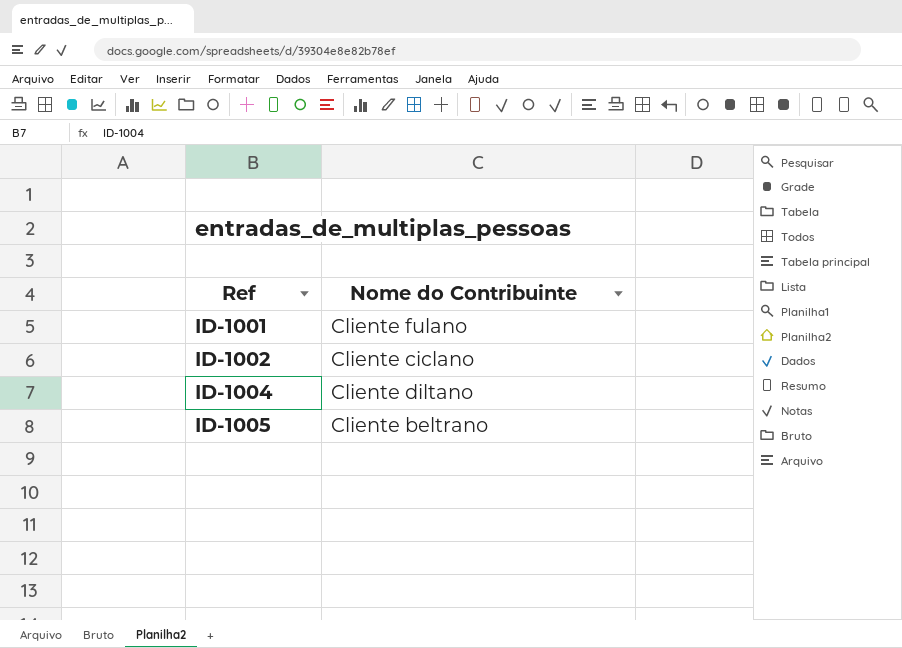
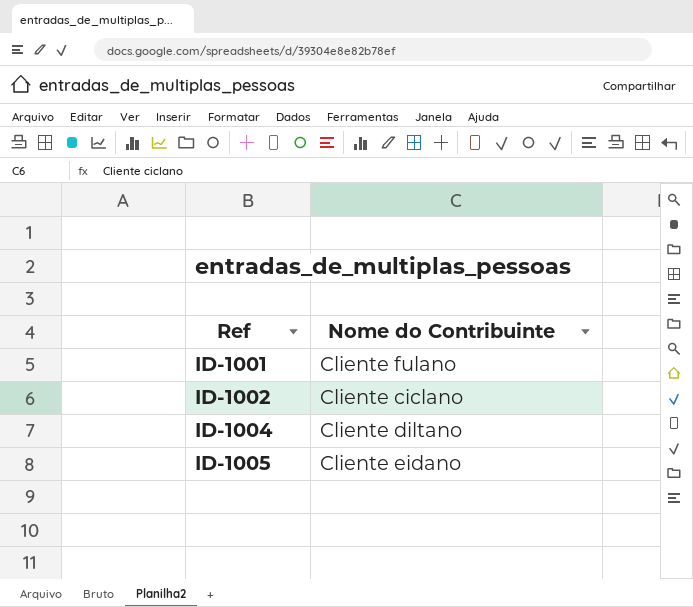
ID-1005 | Nome do Contribuinte: Cliente beltrano -> Cliente eidano

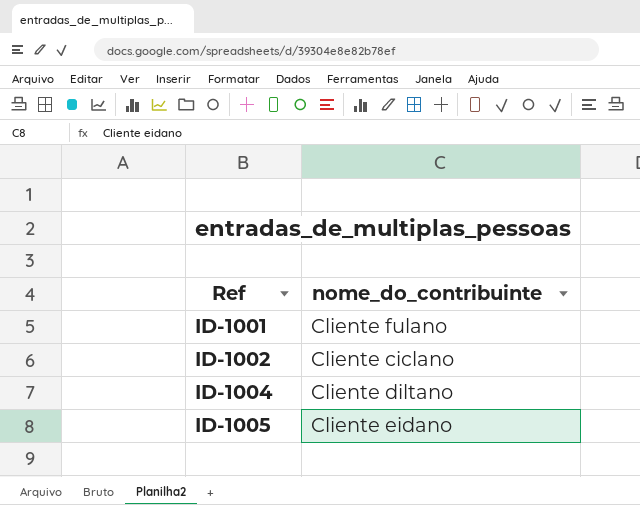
column name: Nome do Contribuinte -> nome_do_contribuinte

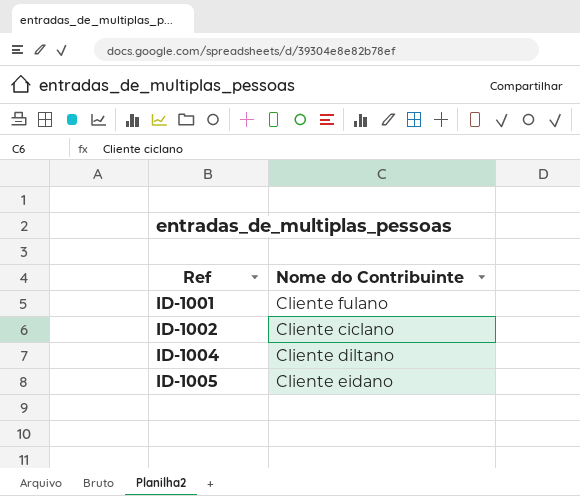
column name: nome_do_contribuinte -> Nome do Contribuinte

